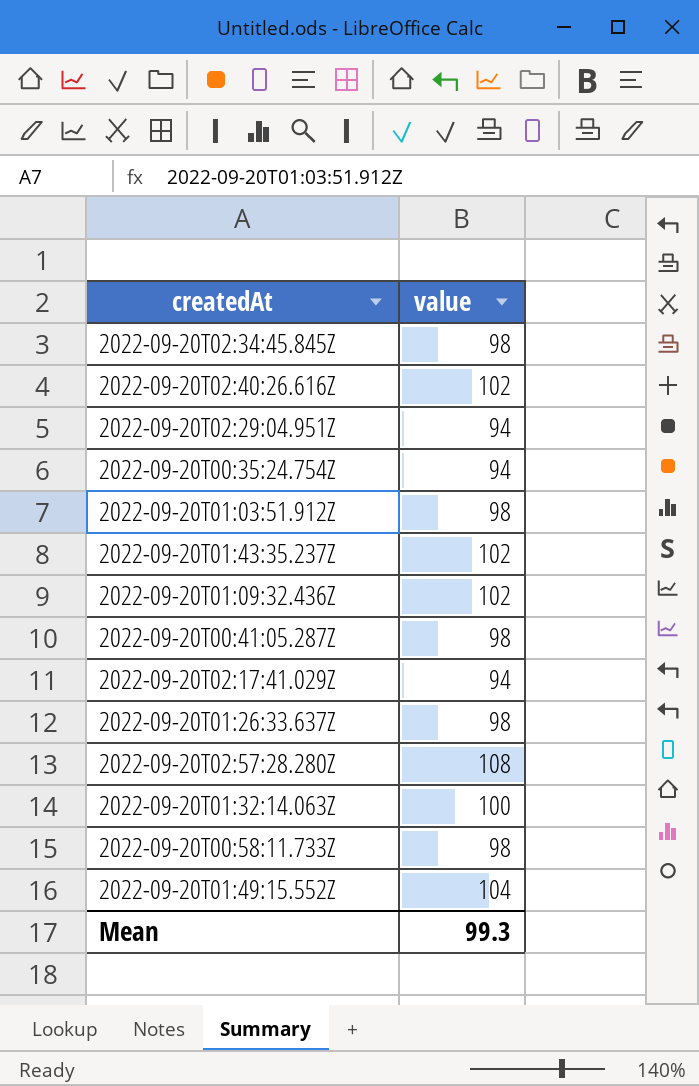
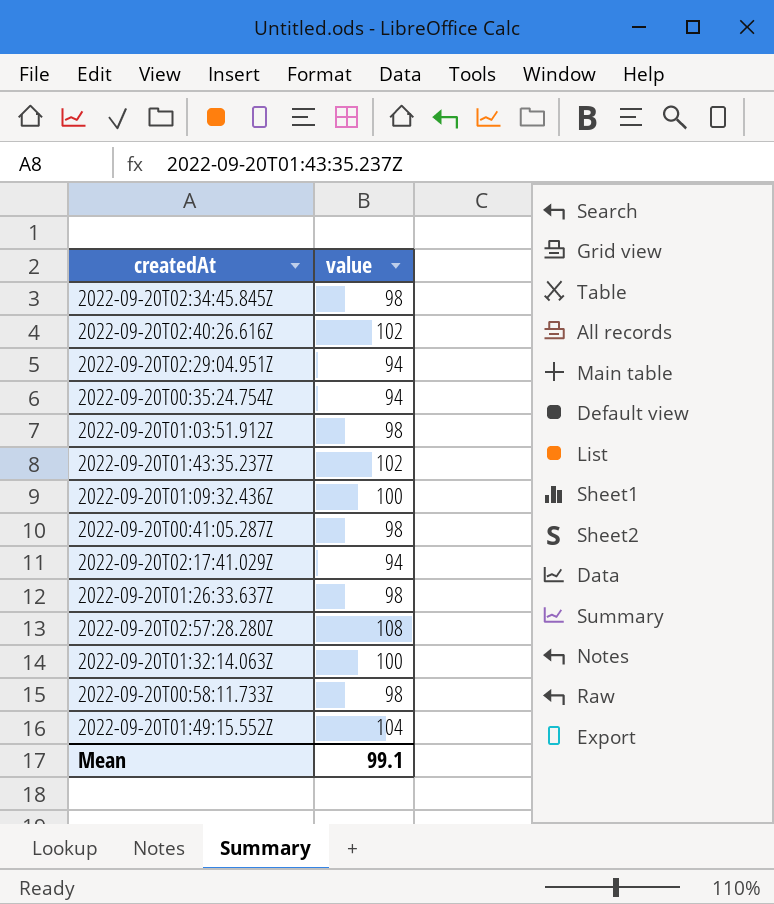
2022-09-20T01:09:32.436Z | value: 102 -> 100
Mean | value: 99.3 -> 99.1

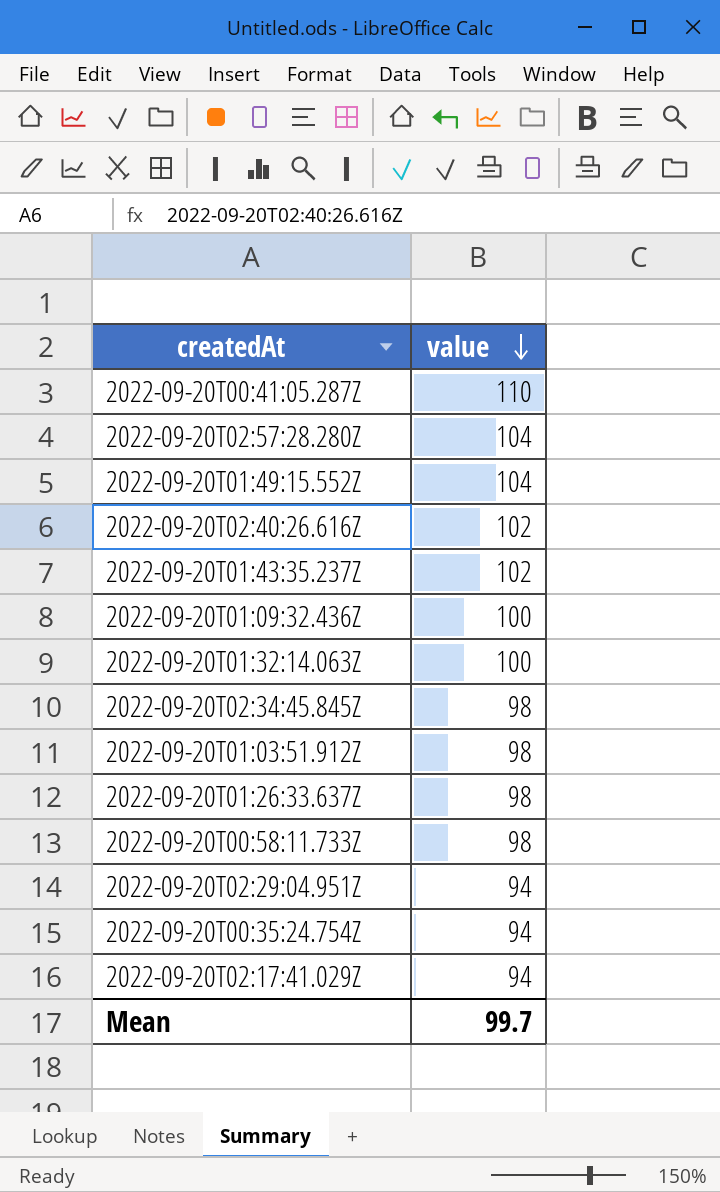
row order: none -> value descending
2022-09-20T00:41:05.287Z | value: 98 -> 110
2022-09-20T02:57:28.280Z | value: 108 -> 104
Mean | value: 99.1 -> 99.7

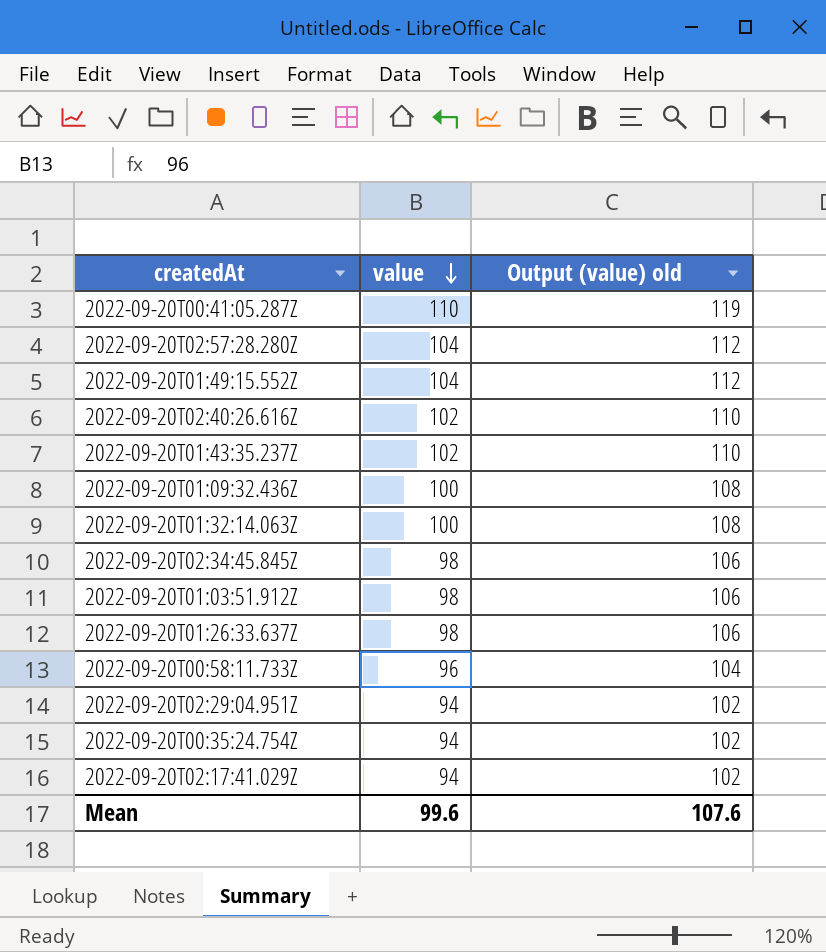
column Output (value) old | formula: none -> [value] * 1.08
2022-09-20T00:58:11.733Z | value: 98 -> 96
Mean | value: 99.7 -> 99.6

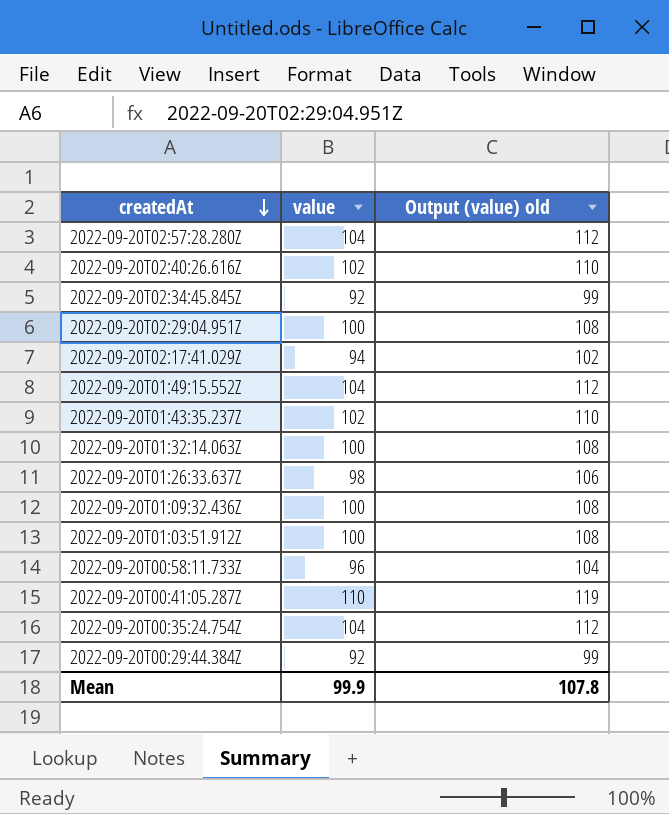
row order: value descending -> createdAt descending
2022-09-20T02:34:45.845Z | value: 98 -> 92
2022-09-20T02:34:45.845Z | Output (value) old: 106 -> 99
2022-09-20T02:29:04.951Z | value: 94 -> 100
2022-09-20T02:29:04.951Z | Output (value) old: 102 -> 108
2022-09-20T01:03:51.912Z | value: 98 -> 100
2022-09-20T01:03:51.912Z | Output (value) old: 106 -> 108
2022-09-20T00:35:24.754Z | value: 94 -> 104
2022-09-20T00:35:24.754Z | Output (value) old: 102 -> 112
row 2022-09-20T00:29:44.384Z: none -> 92 | 99
Mean | value: 99.6 -> 99.9
Mean | Output (value) old: 107.6 -> 107.8

